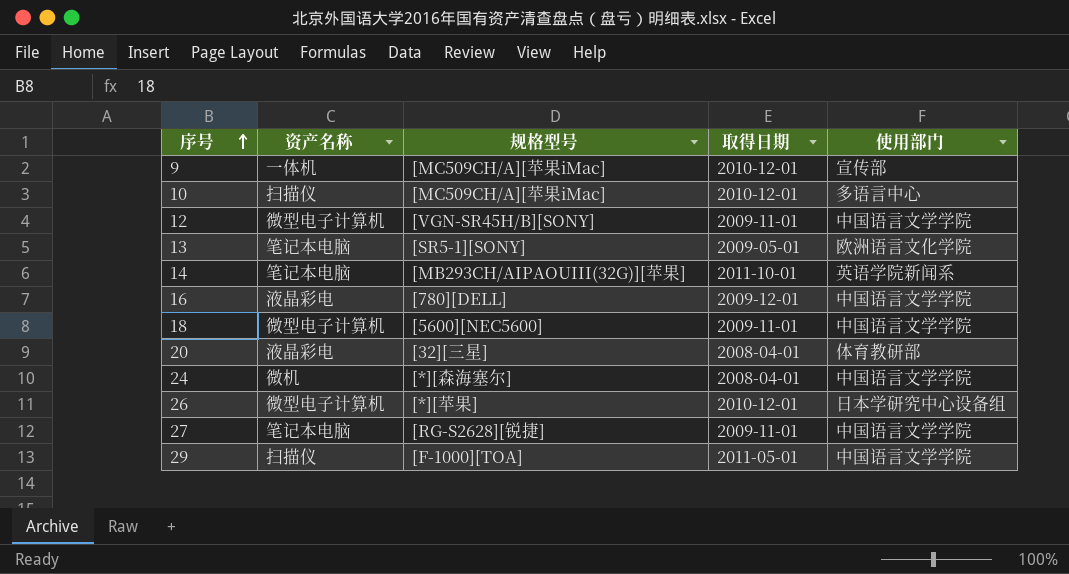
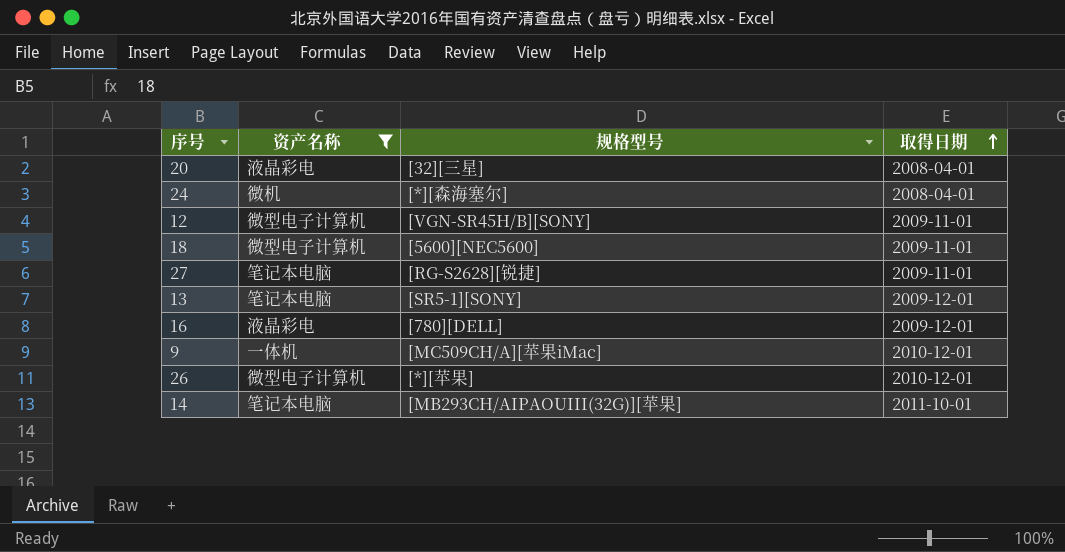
filter: none -> 资产名称 != 扫描仪
row order: 序号 ascending -> 取得日期 ascending
column 使用部门 | position: 5 -> none
13 | 取得日期: 2009-05-01 -> 2009-12-01

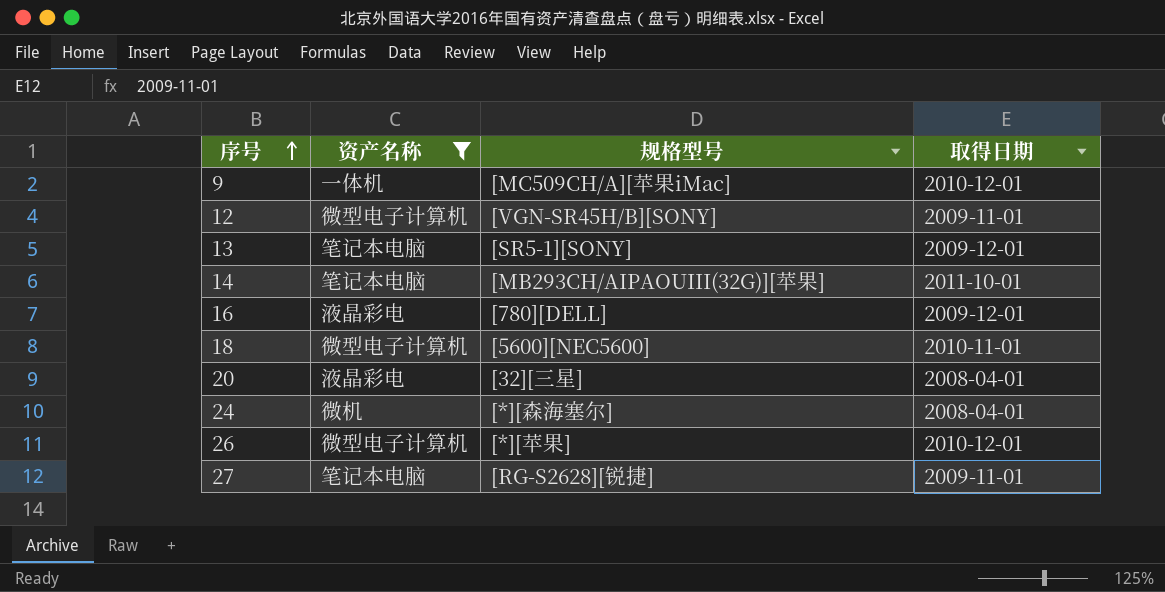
row order: 取得日期 ascending -> 序号 ascending
18 | 取得日期: 2009-11-01 -> 2010-11-01

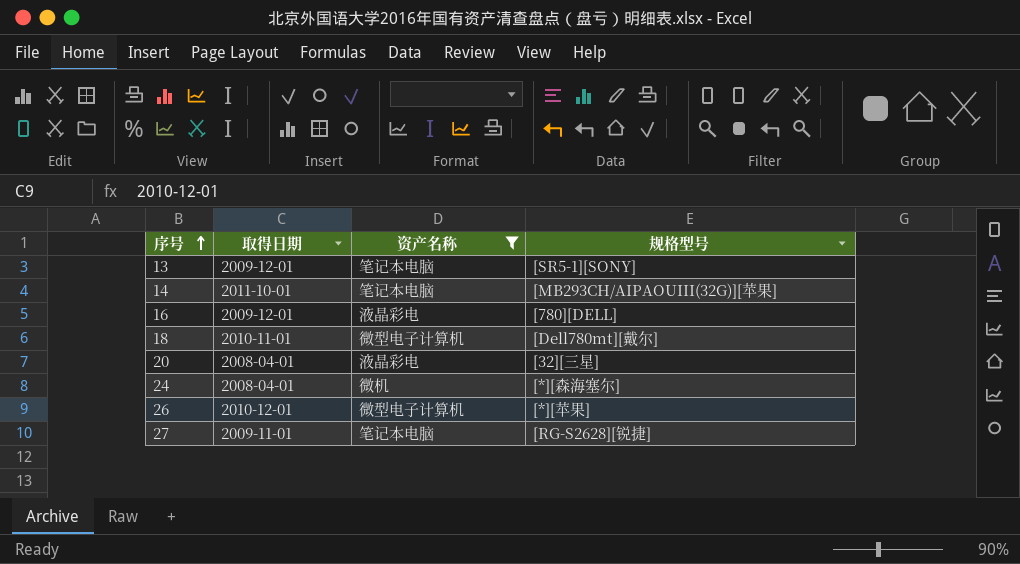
column 取得日期 | position: 4 -> 2
row 9: 一体机 | [MC509CH/A][苹果iMac] | 2010-12-01 -> none
row 12: 微型电子计算机 | [VGN-SR45H/B][SONY] | 2009-11-01 -> none
18 | 规格型号: [5600][NEC5600] -> [Dell780mt][戴尔]

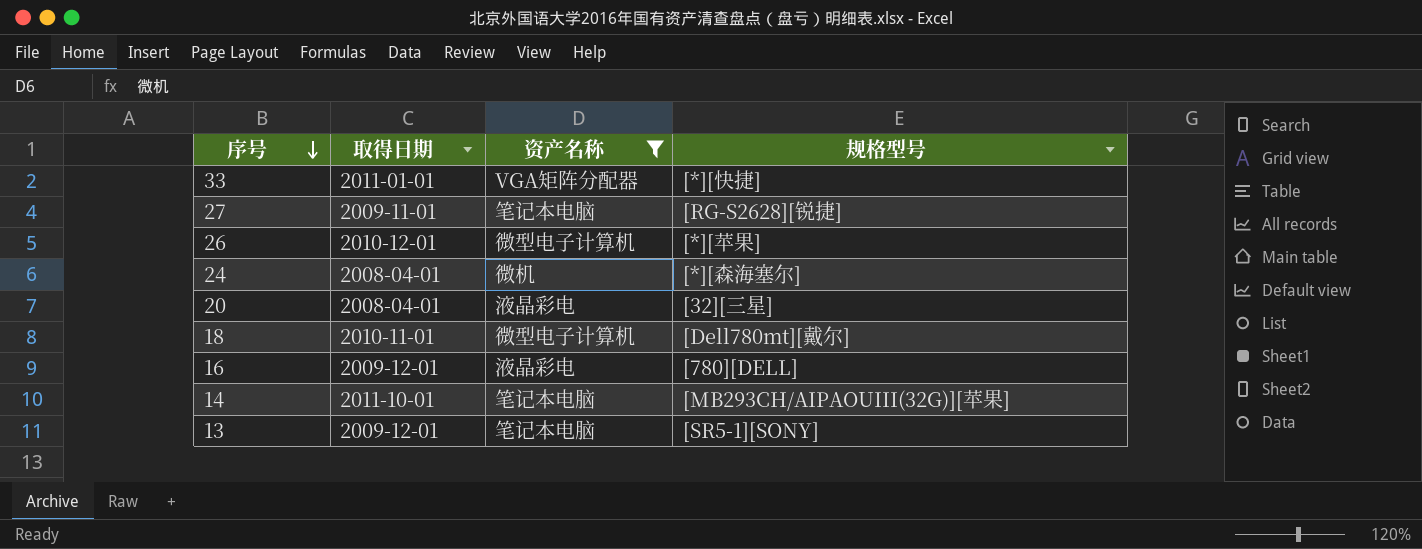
row order: 序号 ascending -> 序号 descending
row 33: none -> 2011-01-01 | VGA矩阵分配器 | [*][快捷]

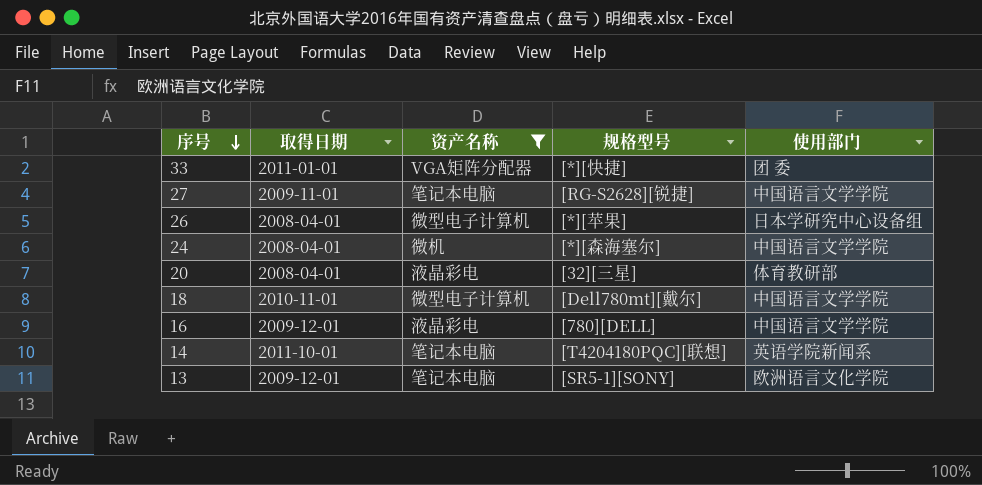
column 使用部门 | position: none -> 5
26 | 取得日期: 2010-12-01 -> 2008-04-01
14 | 规格型号: [MB293CH/AIPAOUIII(32G)][苹果] -> [T4204180PQC][联想]

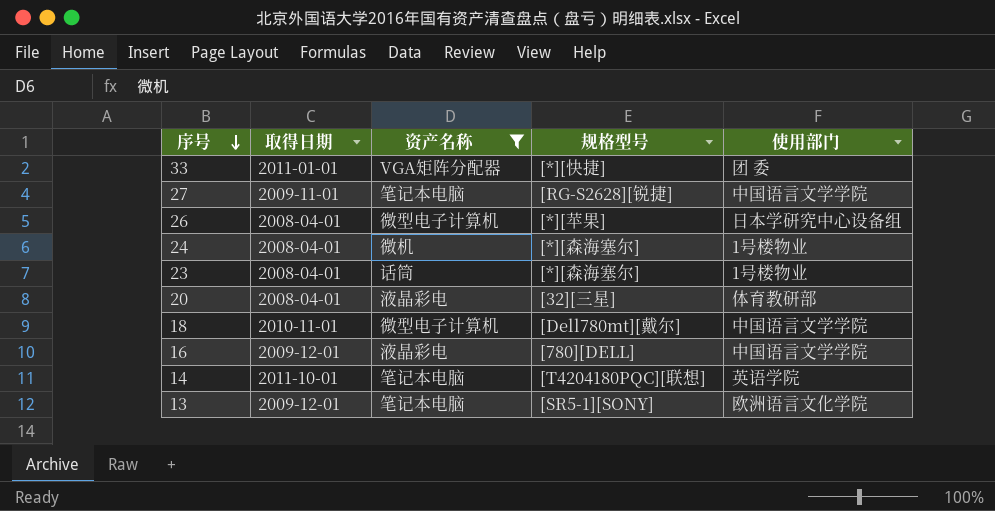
24 | 使用部门: 中国语言文学学院 -> 1号楼物业
row 23: none -> 2008-04-01 | 话筒 | [*][森海塞尔] | 1号楼物业
14 | 使用部门: 英语学院新闻系 -> 英语学院

